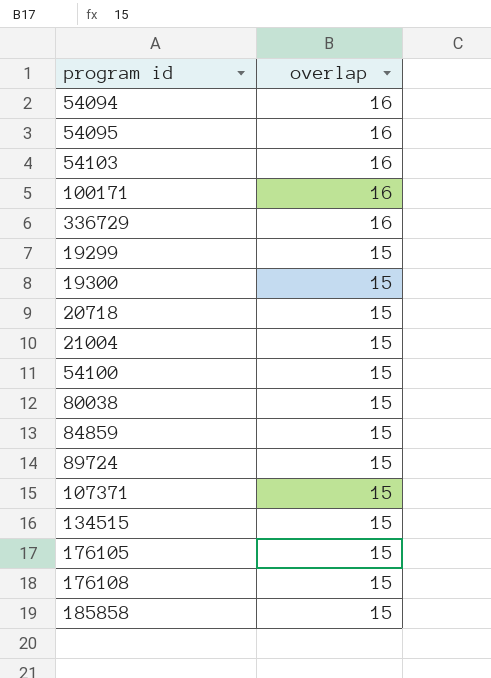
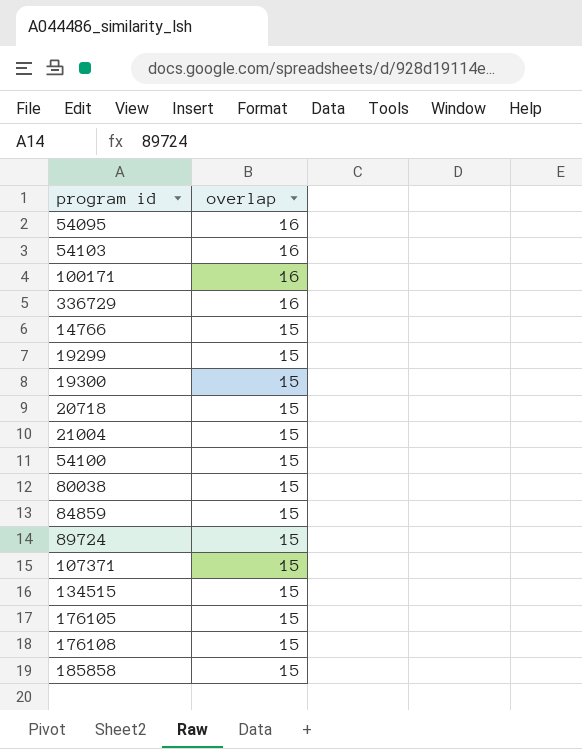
row 54094: 16 -> none
row 14766: none -> 15

